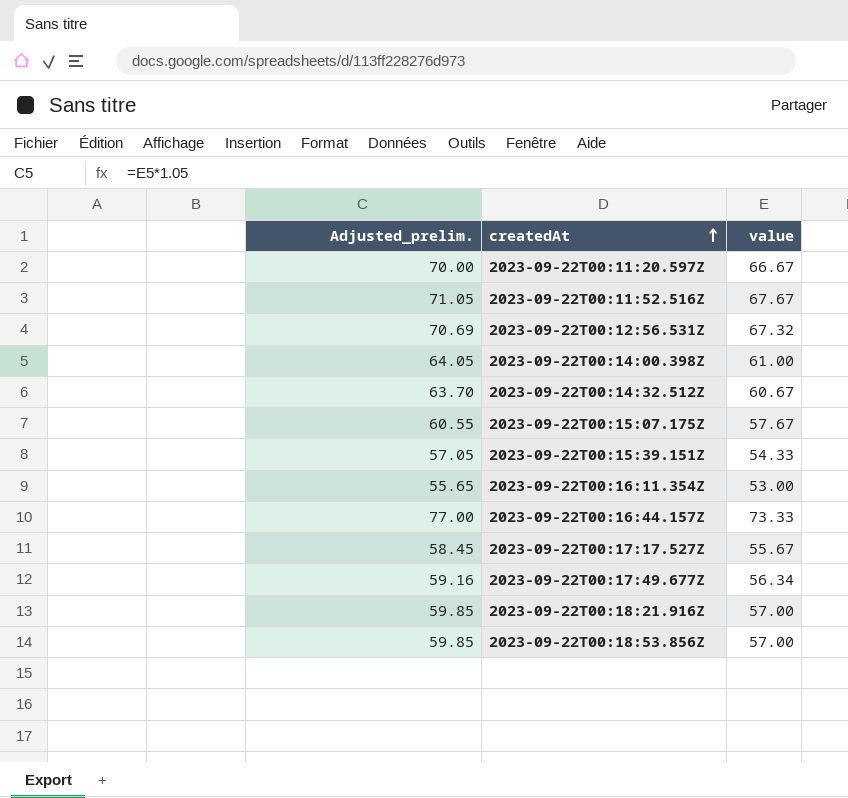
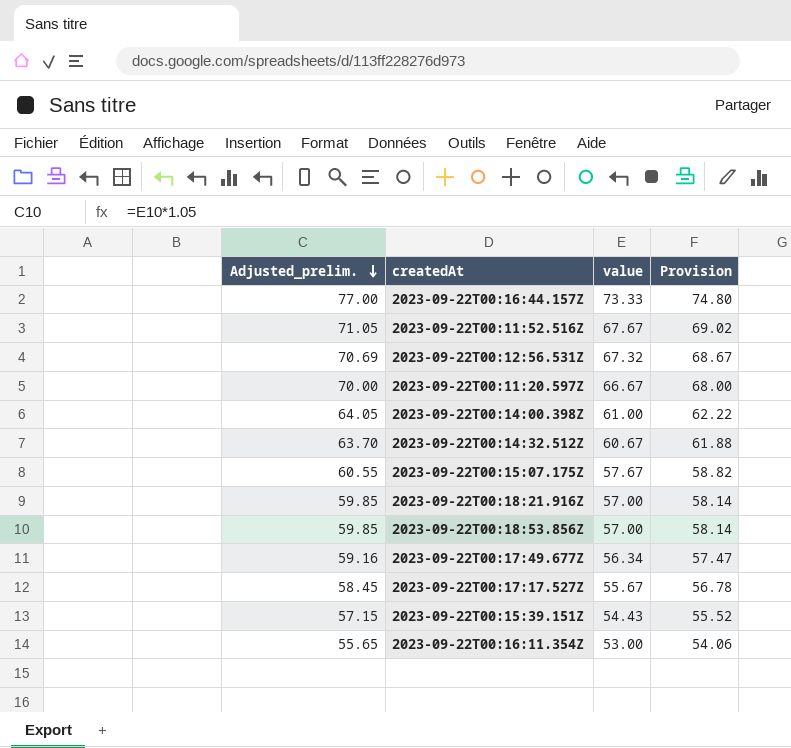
row order: createdAt ascending -> Adjusted_prelim. descending
column Provision | formula: none -> [value] * 1.02
2023-09-22T00:15:39.151Z | Adjusted_prelim.: 57.05 -> 57.15
2023-09-22T00:15:39.151Z | value: 54.33 -> 54.43

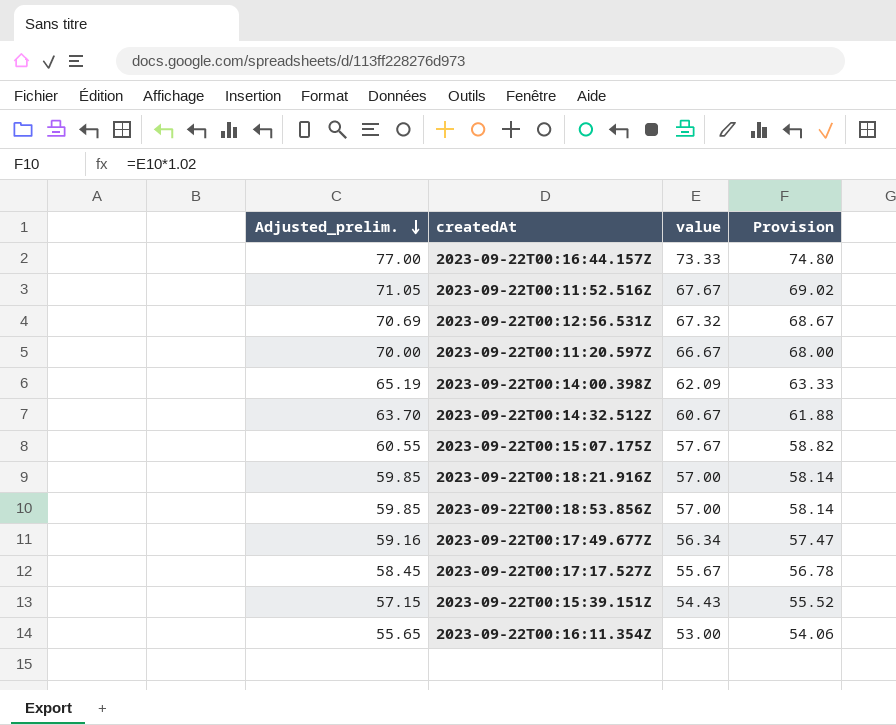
2023-09-22T00:14:00.398Z | Adjusted_prelim.: 64.05 -> 65.19
2023-09-22T00:14:00.398Z | value: 61.00 -> 62.09
2023-09-22T00:14:00.398Z | Provision: 62.22 -> 63.33

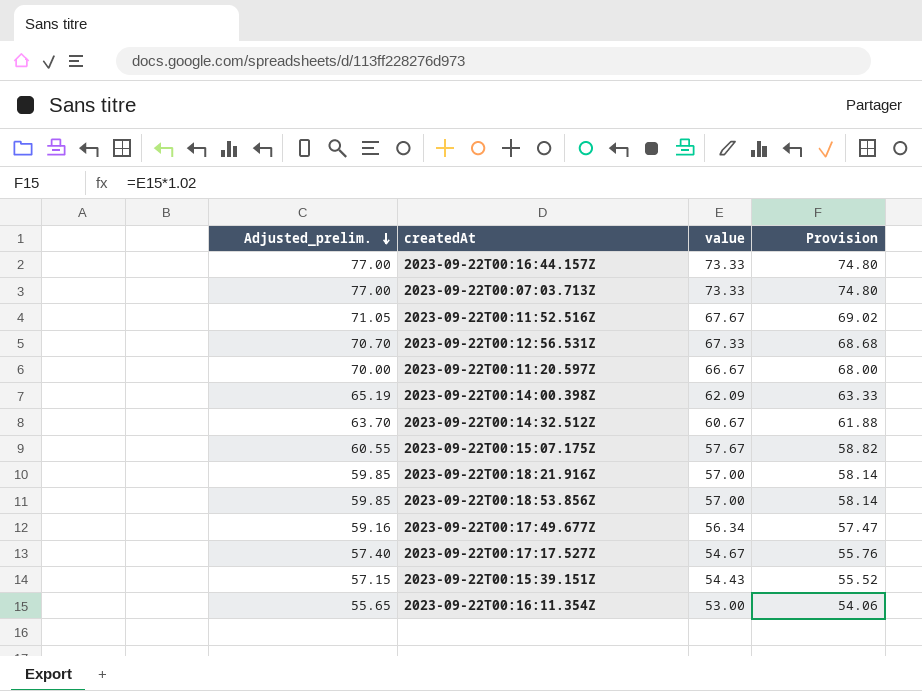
row 2023-09-22T00:07:03.713Z: none -> 77.00 | 73.33 | 74.80
2023-09-22T00:12:56.531Z | Adjusted_prelim.: 70.69 -> 70.70
2023-09-22T00:12:56.531Z | value: 67.32 -> 67.33
2023-09-22T00:12:56.531Z | Provision: 68.67 -> 68.68
2023-09-22T00:17:17.527Z | Adjusted_prelim.: 58.45 -> 57.40
2023-09-22T00:17:17.527Z | value: 55.67 -> 54.67
2023-09-22T00:17:17.527Z | Provision: 56.78 -> 55.76

